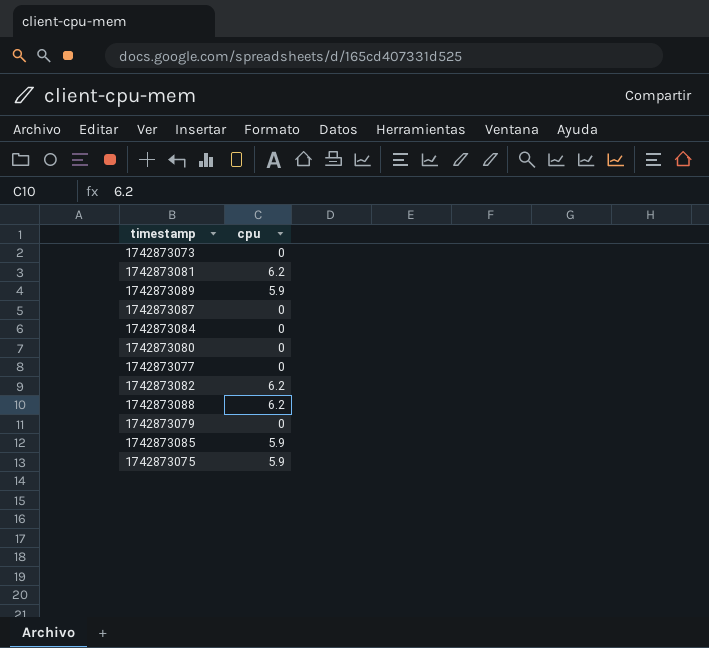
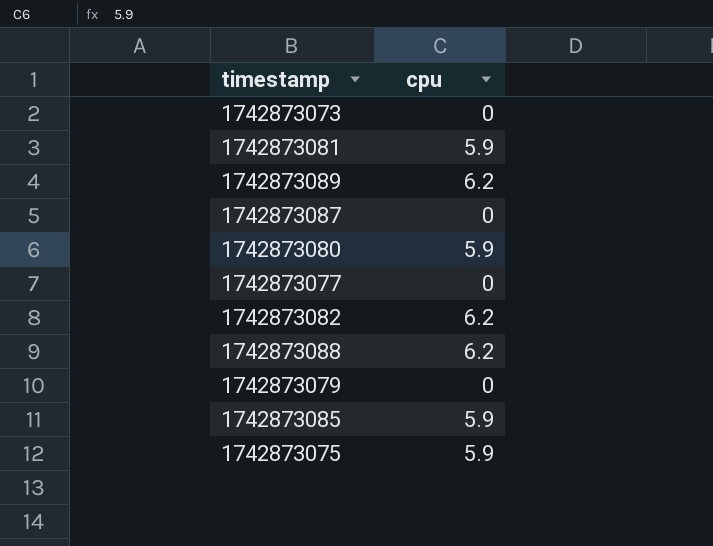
row 1742873084: 0 -> none
1742873081 | cpu: 6.2 -> 5.9
1742873089 | cpu: 5.9 -> 6.2
1742873080 | cpu: 0 -> 5.9

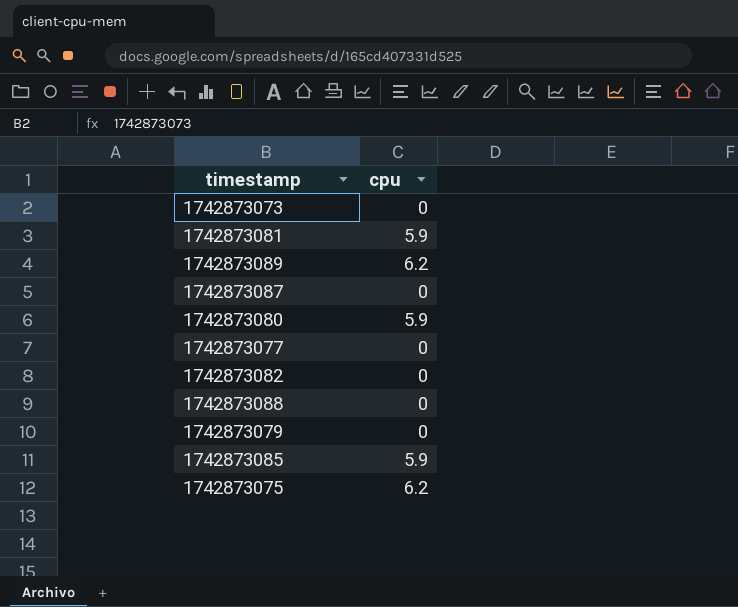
1742873082 | cpu: 6.2 -> 0
1742873088 | cpu: 6.2 -> 0
1742873075 | cpu: 5.9 -> 6.2

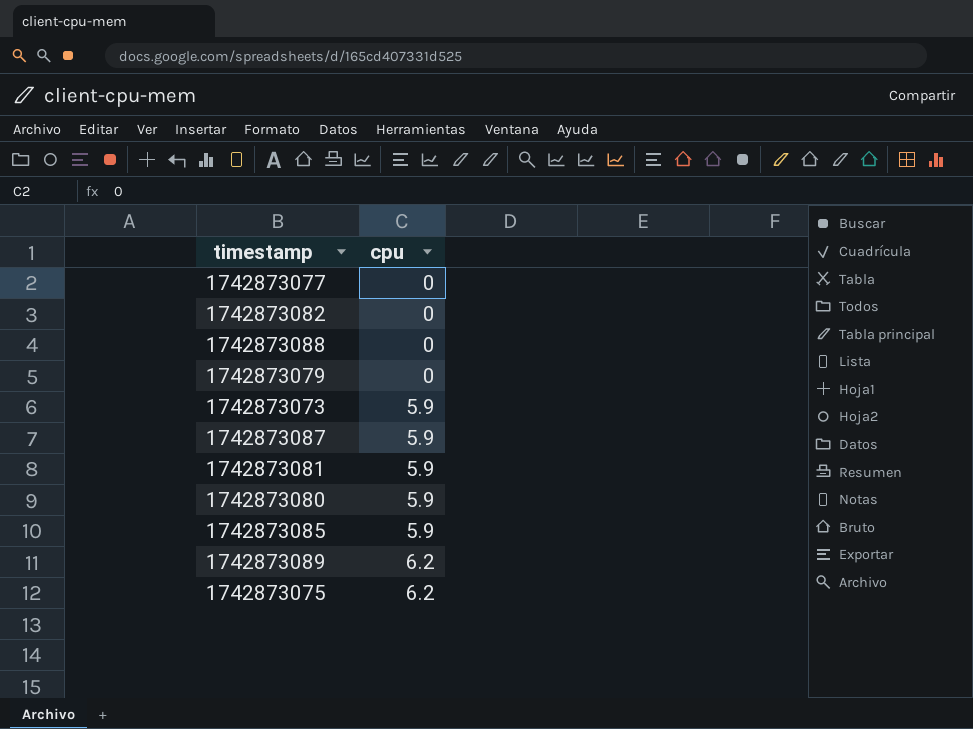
row order: none -> cpu ascending
1742873073 | cpu: 0 -> 5.9
1742873087 | cpu: 0 -> 5.9

